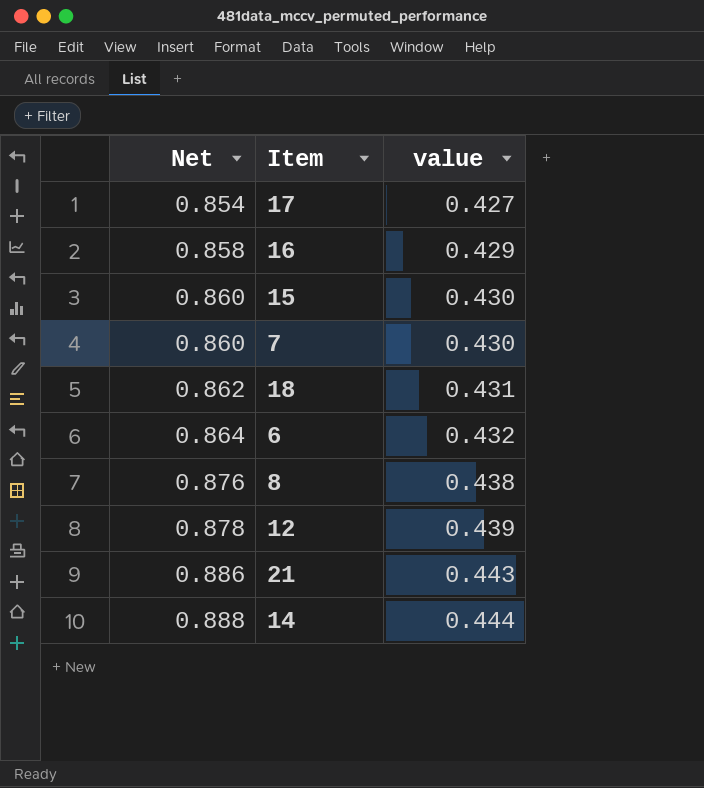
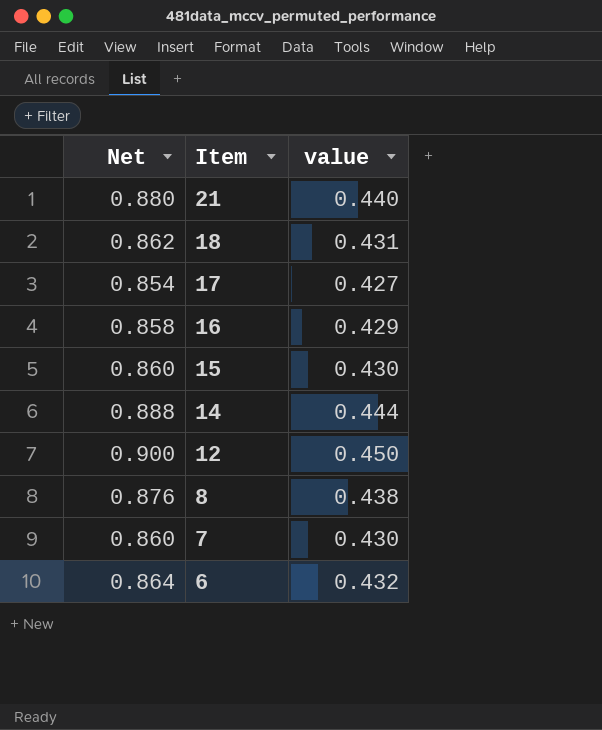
row order: Net ascending -> Item descending
21 | Net: 0.886 -> 0.880
21 | value: 0.443 -> 0.440
12 | Net: 0.878 -> 0.900
12 | value: 0.439 -> 0.450

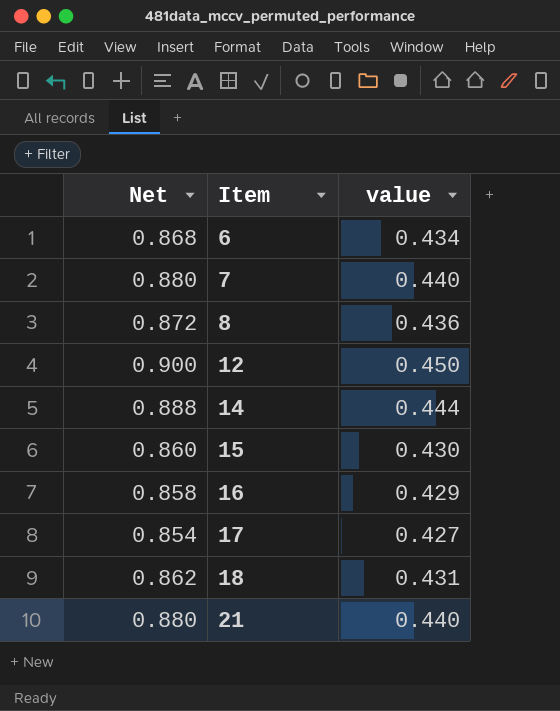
row order: Item descending -> Item ascending
6 | Net: 0.864 -> 0.868
6 | value: 0.432 -> 0.434
7 | Net: 0.860 -> 0.880
7 | value: 0.430 -> 0.440
8 | Net: 0.876 -> 0.872
8 | value: 0.438 -> 0.436

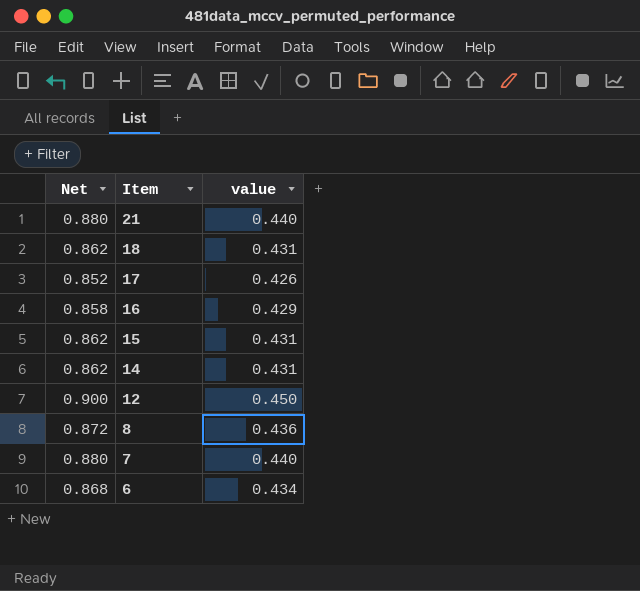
row order: Item ascending -> Item descending
17 | Net: 0.854 -> 0.852
17 | value: 0.427 -> 0.426
15 | Net: 0.860 -> 0.862
15 | value: 0.430 -> 0.431
14 | Net: 0.888 -> 0.862
14 | value: 0.444 -> 0.431

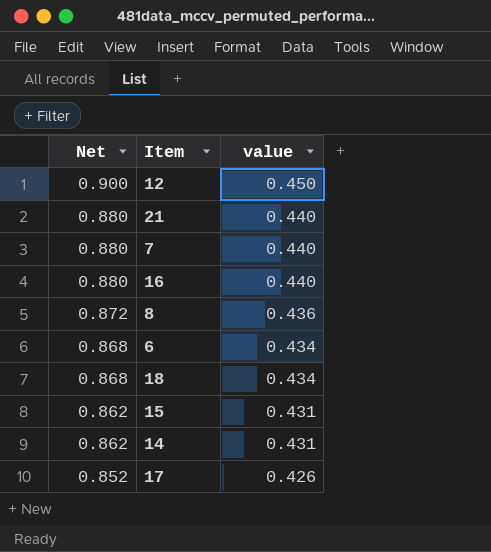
row order: Item descending -> Net descending
16 | Net: 0.858 -> 0.880
16 | value: 0.429 -> 0.440
18 | Net: 0.862 -> 0.868
18 | value: 0.431 -> 0.434

